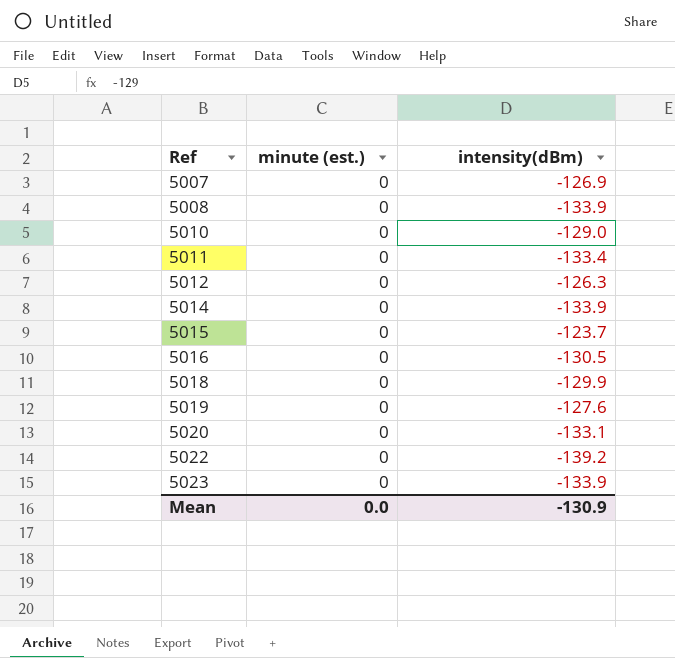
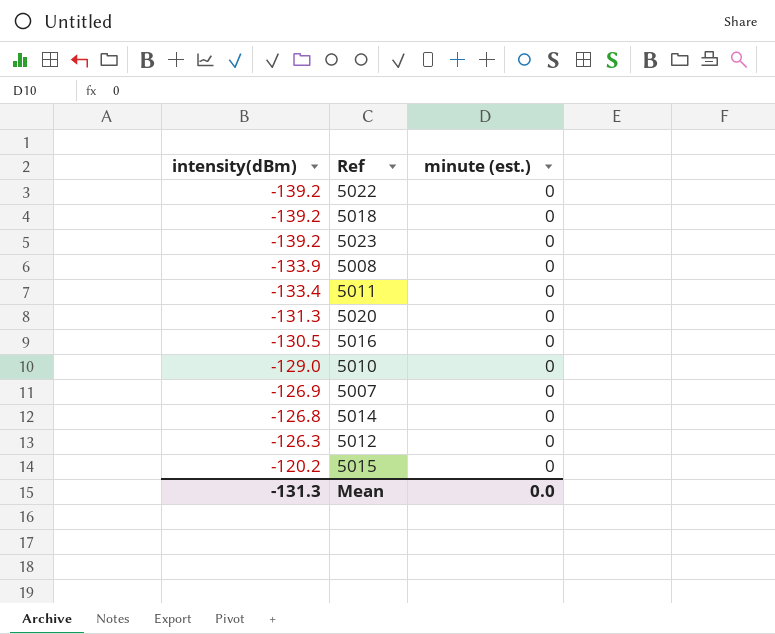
row order: Ref ascending -> intensity(dBm) ascending
column intensity(dBm) | position: 3 -> 1
row 5019: 0 | -127.6 -> none
5018 | intensity(dBm): -129.9 -> -139.2
5023 | intensity(dBm): -133.9 -> -139.2
5020 | intensity(dBm): -133.1 -> -131.3
5014 | intensity(dBm): -133.9 -> -126.8
5015 | intensity(dBm): -123.7 -> -120.2
Mean | intensity(dBm): -130.9 -> -131.3

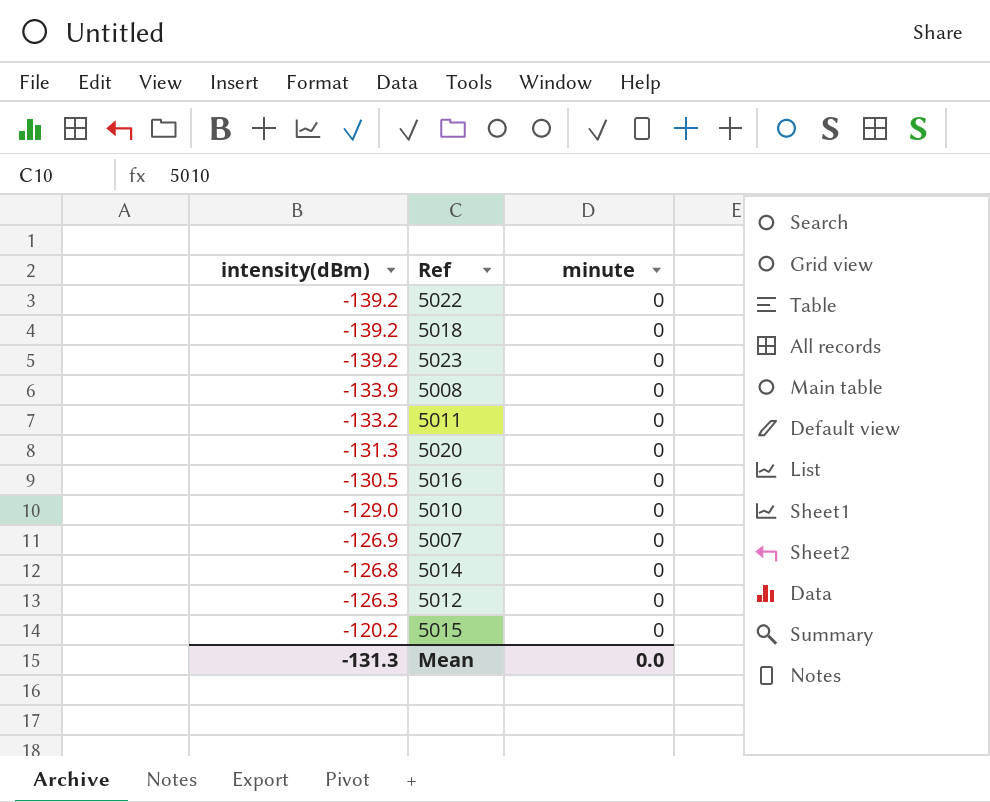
column name: minute (est.) -> minute
5011 | intensity(dBm): -133.4 -> -133.2

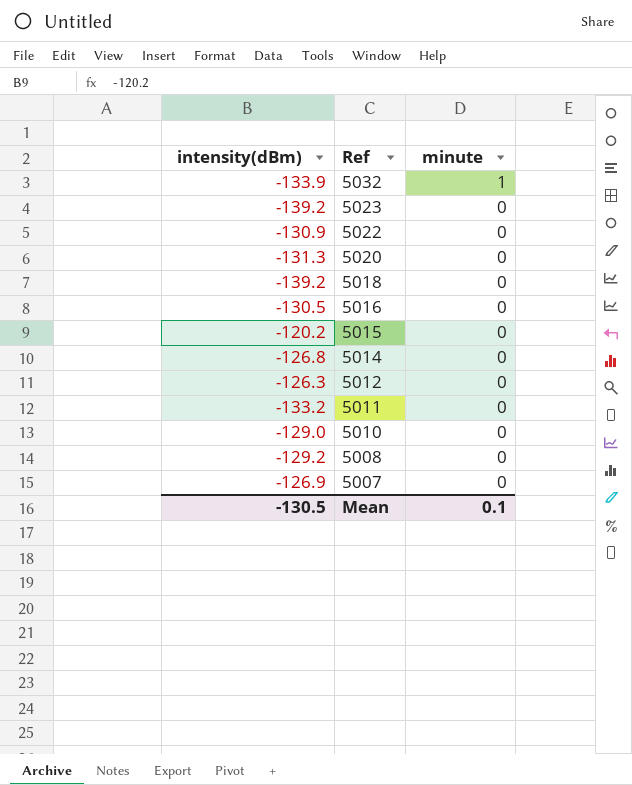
row order: intensity(dBm) ascending -> Ref descending
row 5032: none -> -133.9 | 1
5022 | intensity(dBm): -139.2 -> -130.9
5008 | intensity(dBm): -133.9 -> -129.2
Mean | intensity(dBm): -131.3 -> -130.5
Mean | minute: 0.0 -> 0.1

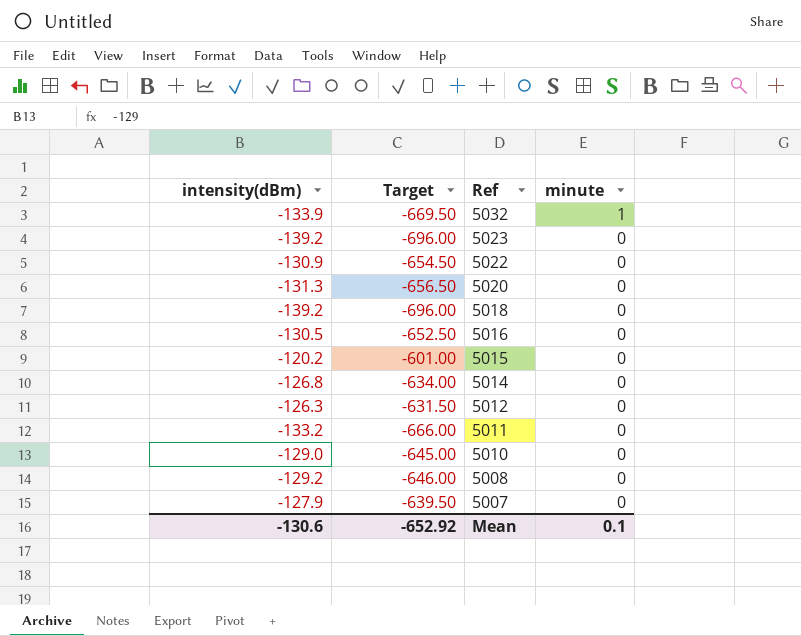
column Target | formula: none -> [intensity(dBm)] * 5
5007 | intensity(dBm): -126.9 -> -127.9
Mean | intensity(dBm): -130.5 -> -130.6

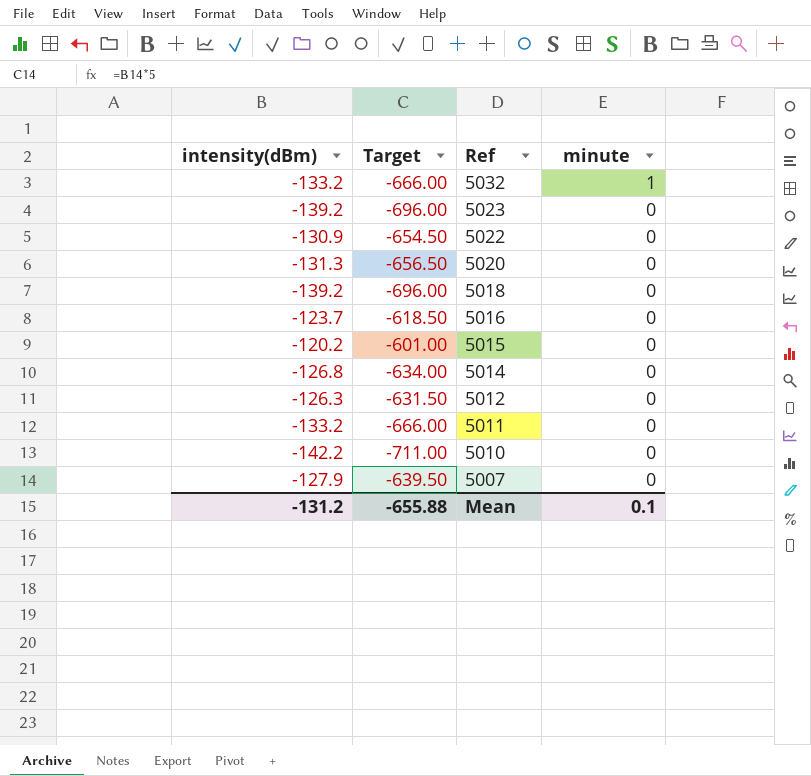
row 5008: -129.2 | -646.00 | 0 -> none
5032 | intensity(dBm): -133.9 -> -133.2
5032 | Target: -669.50 -> -666.00
5016 | intensity(dBm): -130.5 -> -123.7
5016 | Target: -652.50 -> -618.50
5010 | intensity(dBm): -129.0 -> -142.2
5010 | Target: -645.00 -> -711.00
Mean | intensity(dBm): -130.6 -> -131.2
Mean | Target: -652.92 -> -655.88

